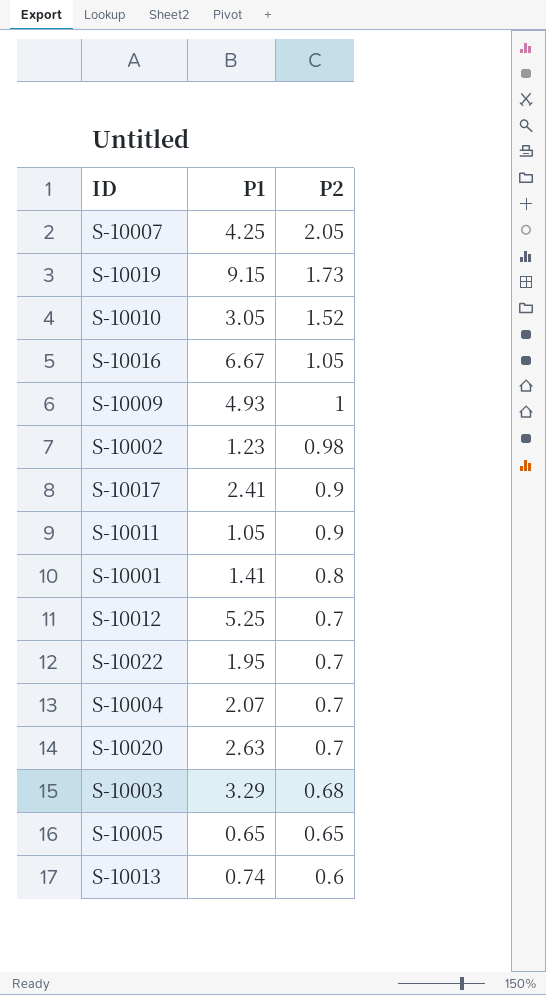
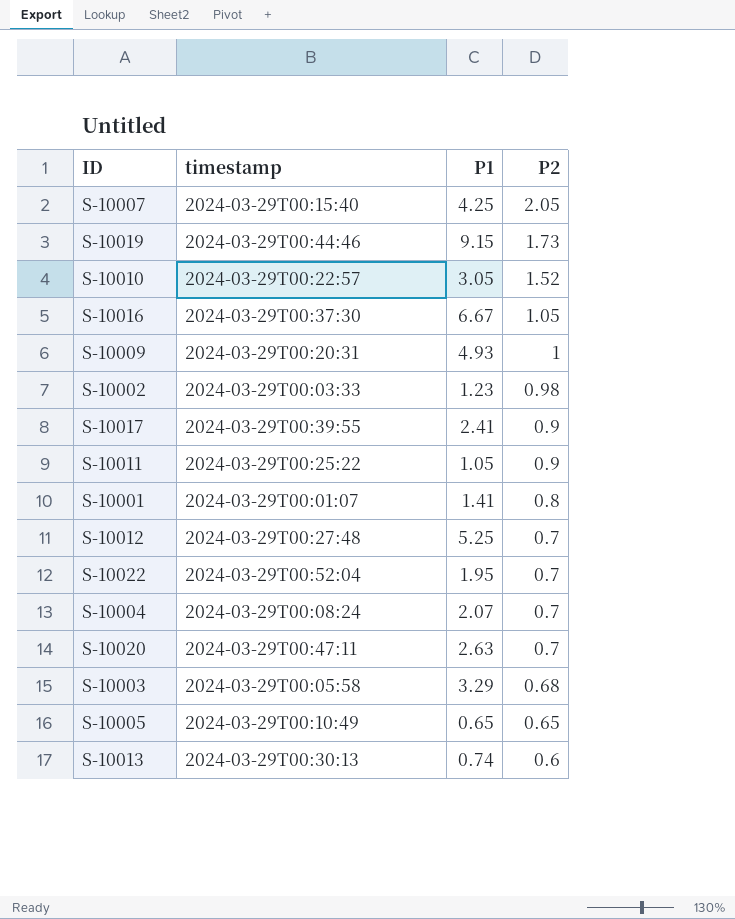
column timestamp | position: none -> 2

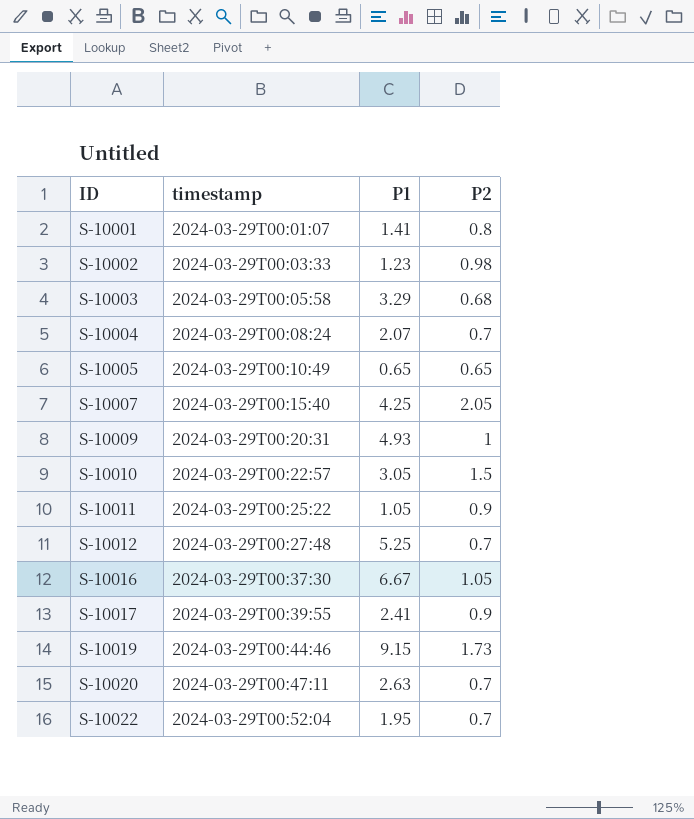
row order: P2 descending -> ID ascending
row S-10013: 2024-03-29T00:30:13 | 0.74 | 0.6 -> none
S-10010 | P2: 1.52 -> 1.5

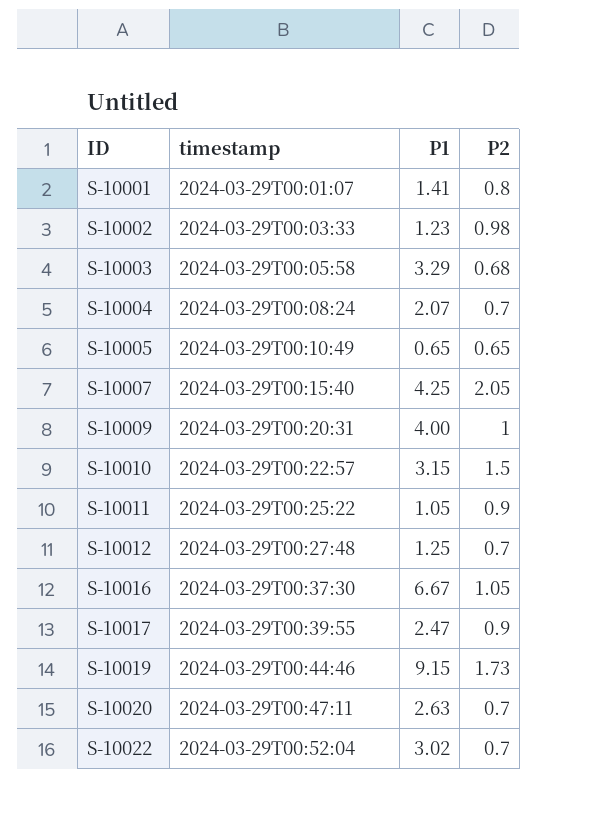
S-10009 | P1: 4.93 -> 4.00
S-10010 | P1: 3.05 -> 3.15
S-10012 | P1: 5.25 -> 1.25
S-10017 | P1: 2.41 -> 2.47
S-10022 | P1: 1.95 -> 3.02

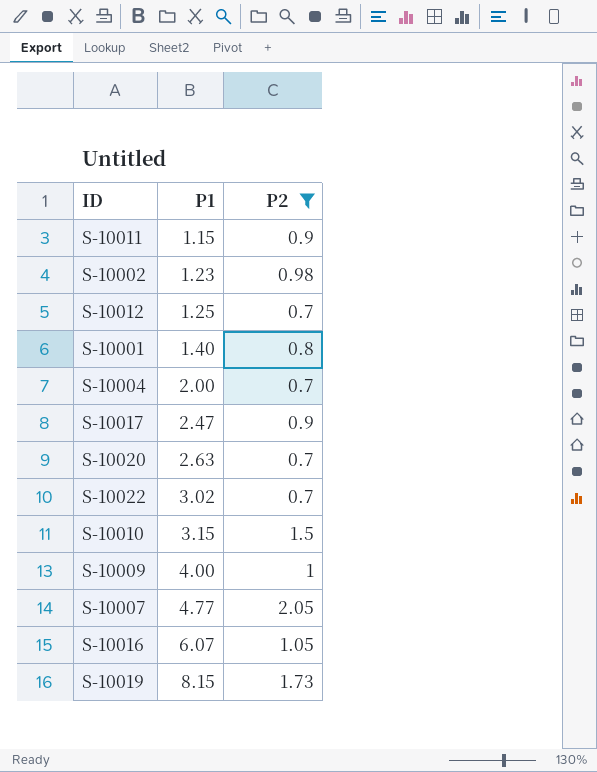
filter: none -> P2 >= 0.7
row order: ID ascending -> P1 ascending
column timestamp | position: 2 -> none
S-10011 | P1: 1.05 -> 1.15
S-10001 | P1: 1.41 -> 1.40
S-10004 | P1: 2.07 -> 2.00
S-10007 | P1: 4.25 -> 4.77
S-10016 | P1: 6.67 -> 6.07
S-10019 | P1: 9.15 -> 8.15

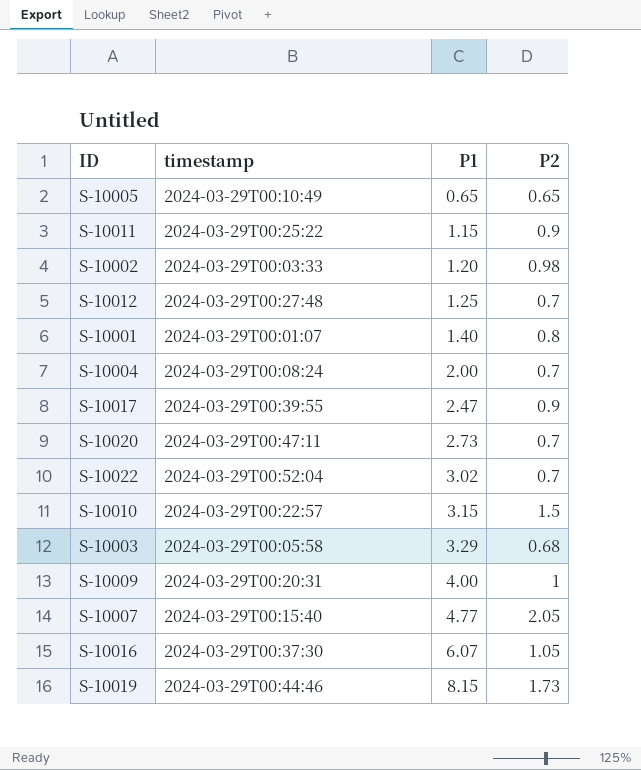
filter: P2 >= 0.7 -> none
column timestamp | position: none -> 2
S-10002 | P1: 1.23 -> 1.20
S-10020 | P1: 2.63 -> 2.73

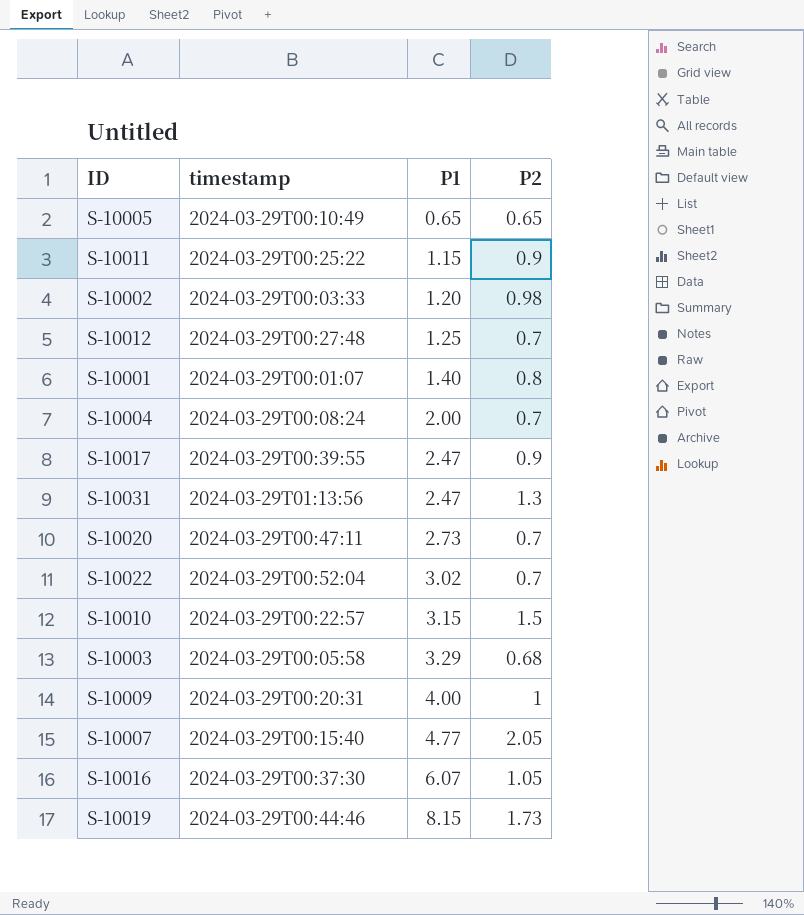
row S-10031: none -> 2024-03-29T01:13:56 | 2.47 | 1.3

